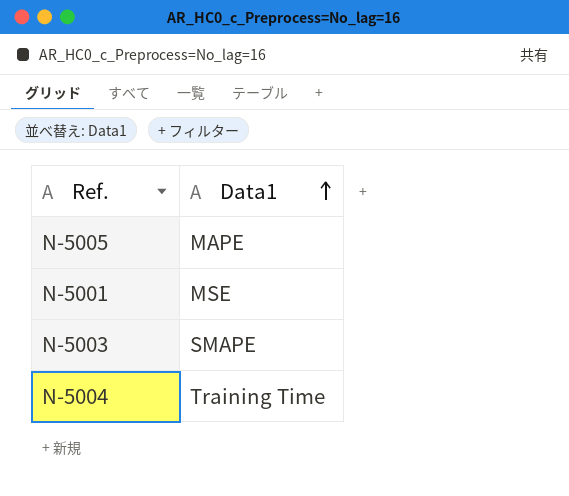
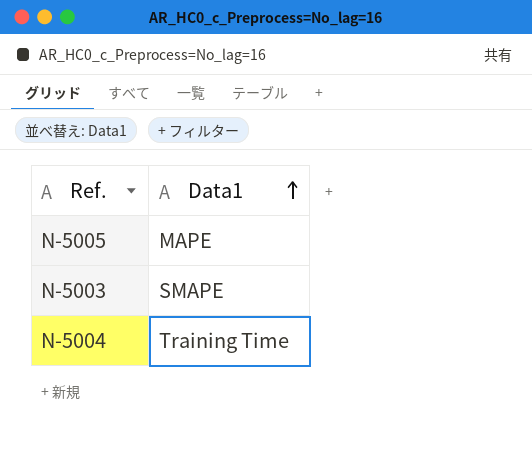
row N-5001: MSE -> none

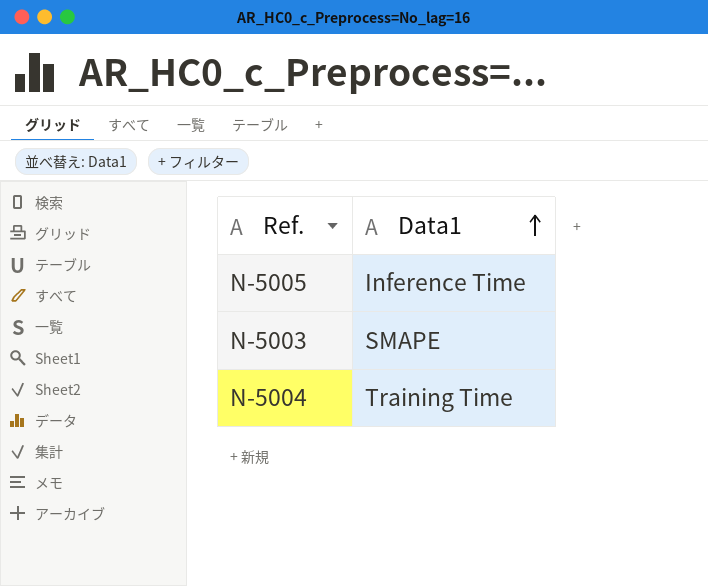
N-5005 | Data1: MAPE -> Inference Time

